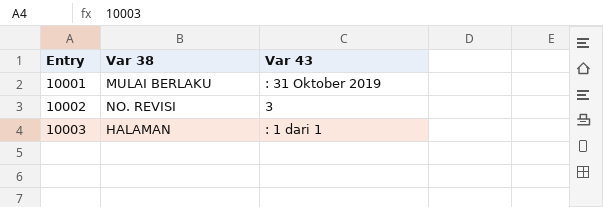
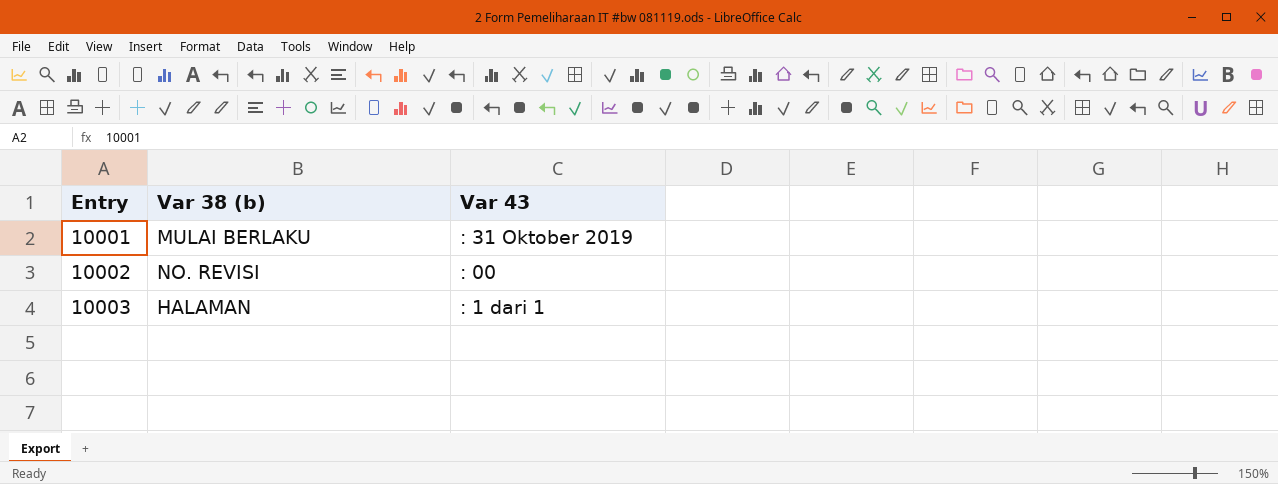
column name: Var 38 -> Var 38 (b)
10002 | Var 43: 3 -> : 00

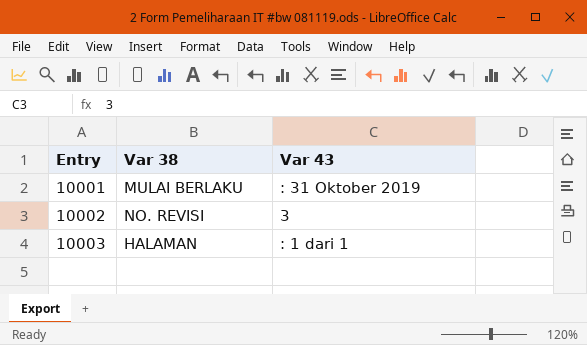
column name: Var 38 (b) -> Var 38
10002 | Var 43: : 00 -> 3

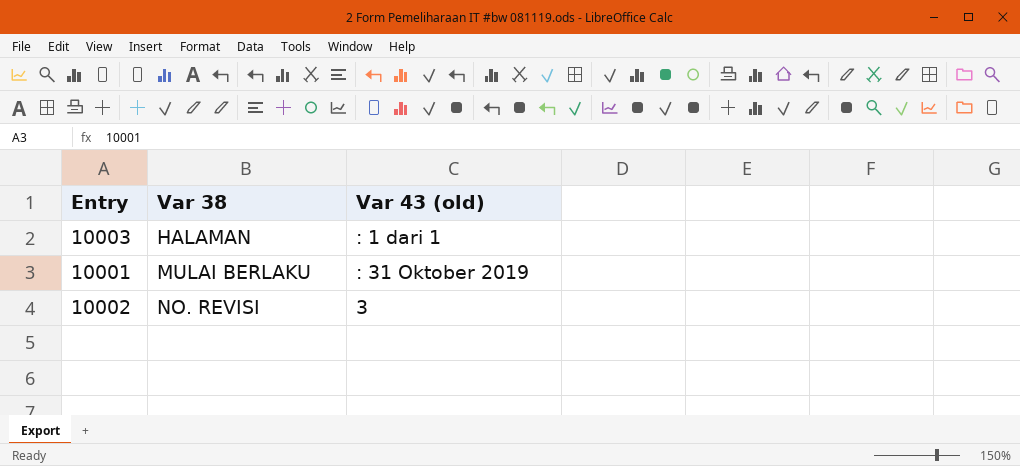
row order: Entry ascending -> Var 38 ascending
column name: Var 43 -> Var 43 (old)

